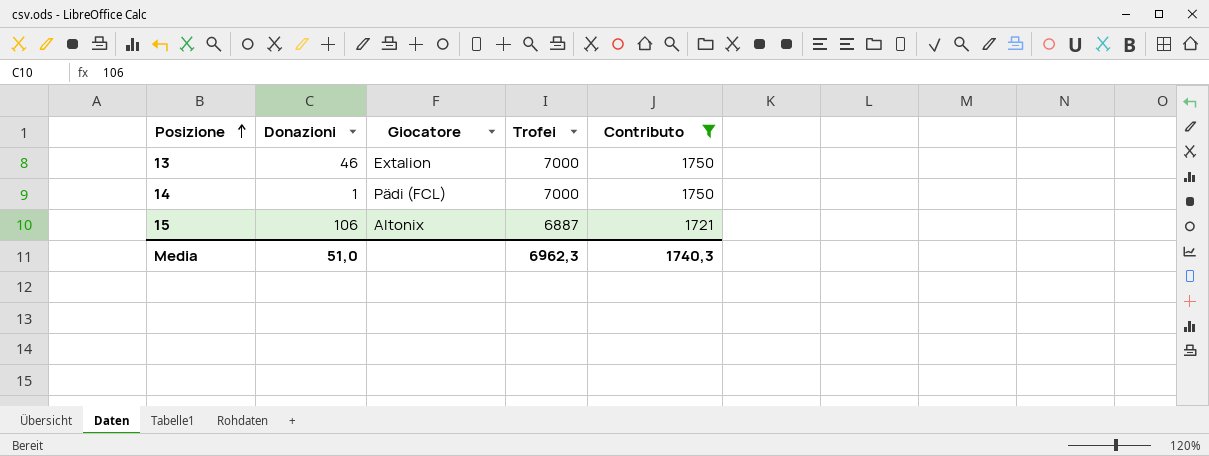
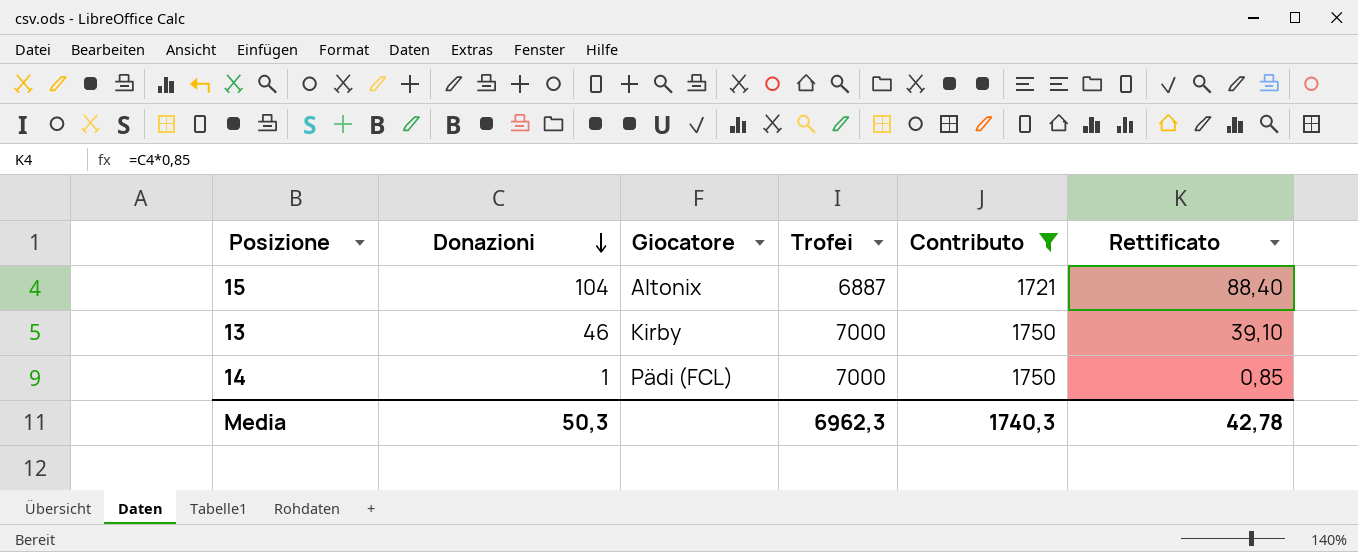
row order: Posizione ascending -> Donazioni descending
column Rettificato | formula: none -> [Donazioni] * 0,85
15 | Donazioni: 106 -> 104
13 | Giocatore: Extalion -> Kirby
Media | Donazioni: 51,0 -> 50,3

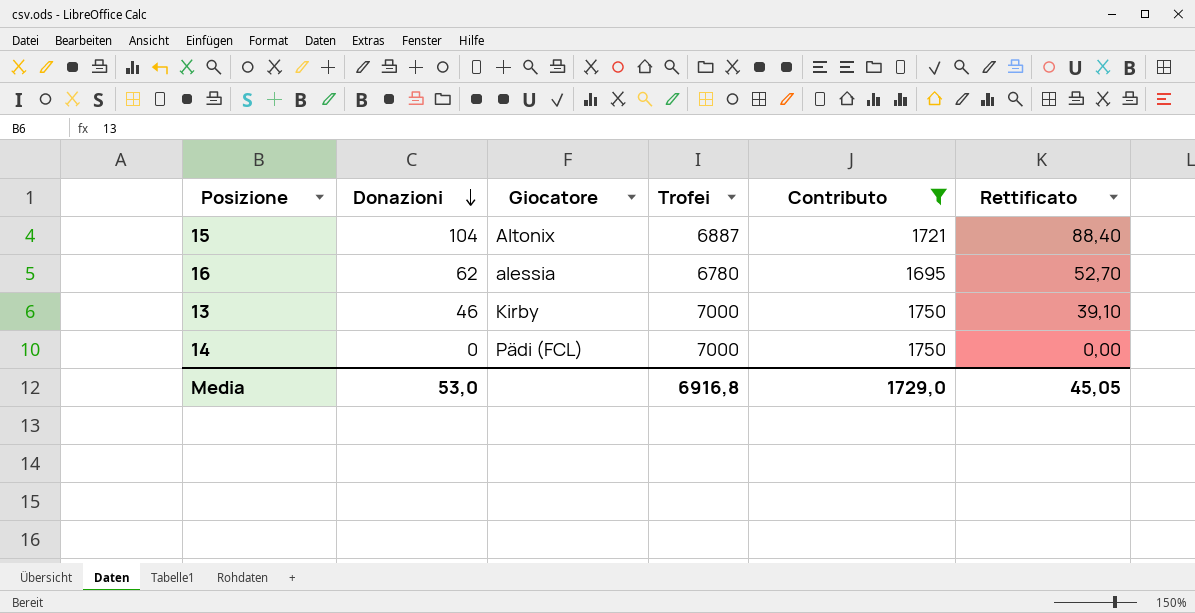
row 16: none -> 62 | alessia | 6780 | 1695 | 52,70
14 | Donazioni: 1 -> 0
14 | Rettificato: 0,85 -> 0,00
Media | Donazioni: 50,3 -> 53,0
Media | Trofei: 6962,3 -> 6916,8
Media | Contributo: 1740,3 -> 1729,0
Media | Rettificato: 42,78 -> 45,05

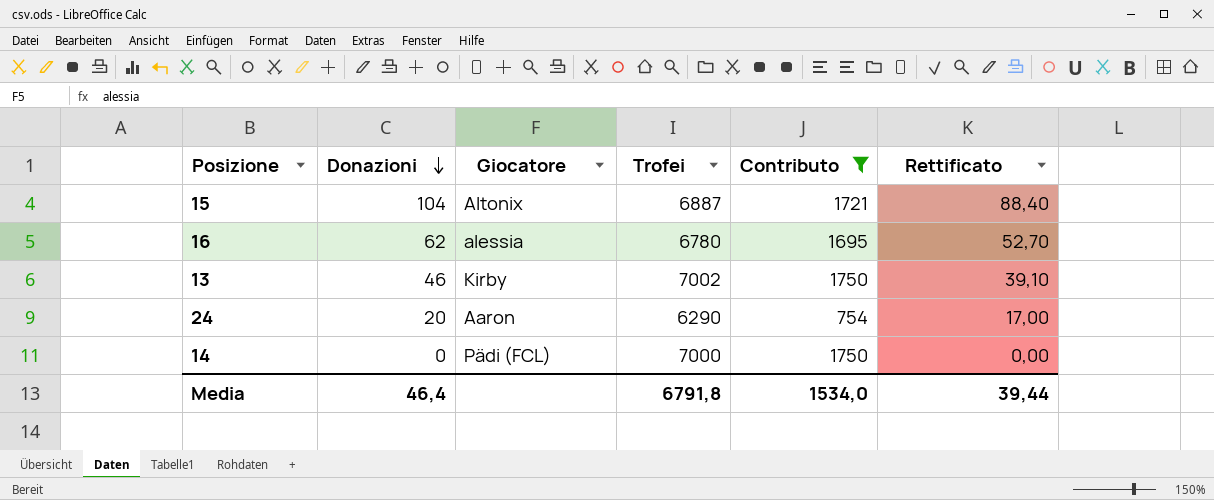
13 | Trofei: 7000 -> 7002
row 24: none -> 20 | Aaron | 6290 | 754 | 17,00
Media | Donazioni: 53,0 -> 46,4
Media | Trofei: 6916,8 -> 6791,8
Media | Contributo: 1729,0 -> 1534,0
Media | Rettificato: 45,05 -> 39,44

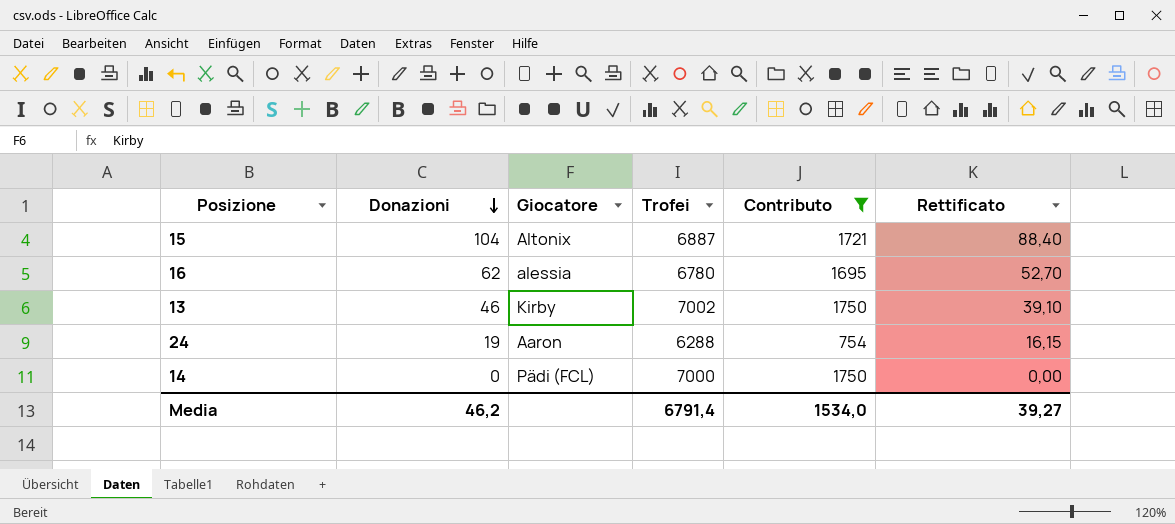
24 | Donazioni: 20 -> 19
24 | Trofei: 6290 -> 6288
24 | Rettificato: 17,00 -> 16,15
Media | Donazioni: 46,4 -> 46,2
Media | Trofei: 6791,8 -> 6791,4
Media | Rettificato: 39,44 -> 39,27

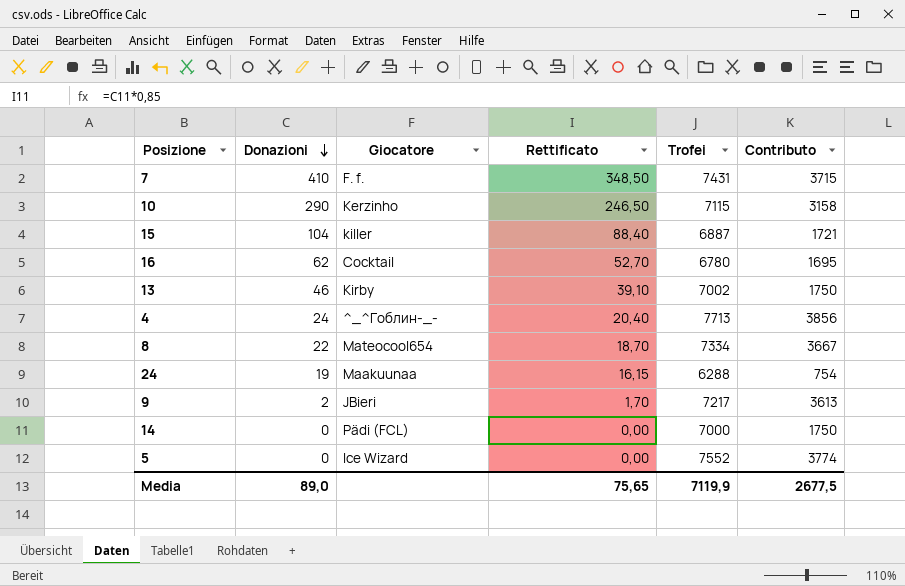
filter: Contributo <= 1750 -> none
column Rettificato | position: 6 -> 4
15 | Giocatore: Altonix -> killer
16 | Giocatore: alessia -> Cocktail
24 | Giocatore: Aaron -> Maakuunaa
Media | Donazioni: 46,2 -> 89,0
Media | Rettificato: 39,27 -> 75,65
Media | Trofei: 6791,4 -> 7119,9
Media | Contributo: 1534,0 -> 2677,5

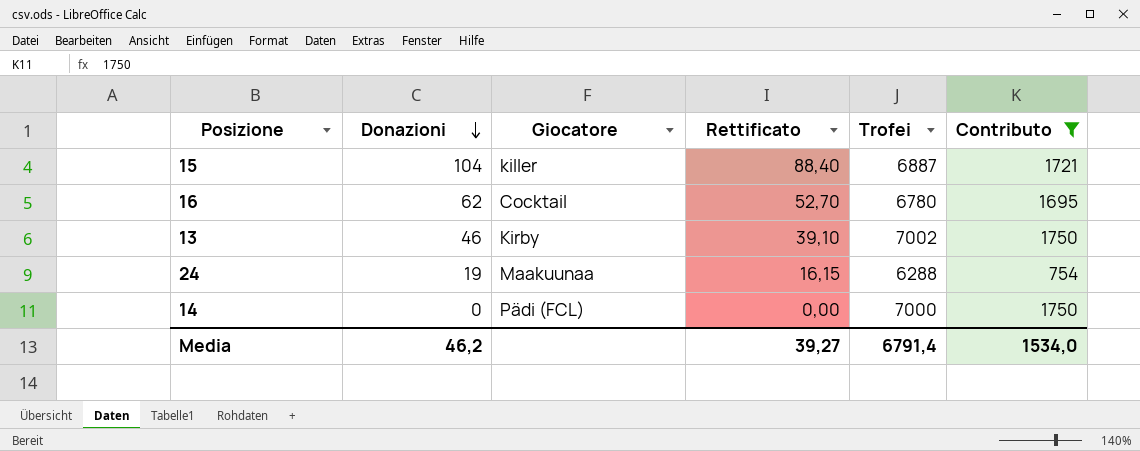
filter: none -> Contributo <= 1750
Media | Donazioni: 89,0 -> 46,2
Media | Rettificato: 75,65 -> 39,27
Media | Trofei: 7119,9 -> 6791,4
Media | Contributo: 2677,5 -> 1534,0

